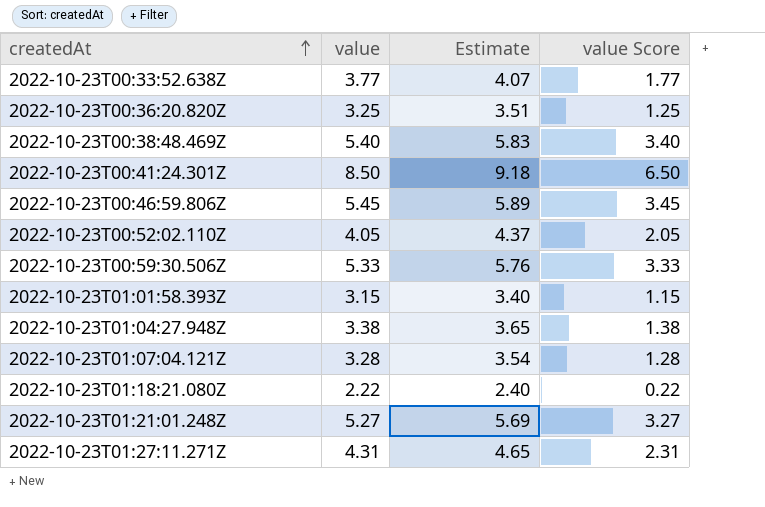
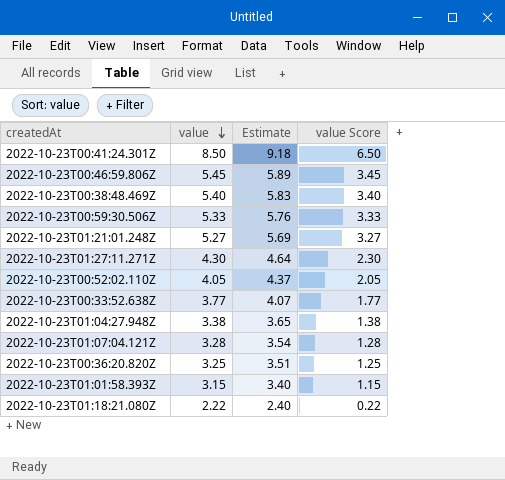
row order: createdAt ascending -> value descending
2022-10-23T01:27:11.271Z | value: 4.31 -> 4.30
2022-10-23T01:27:11.271Z | Estimate: 4.65 -> 4.64
2022-10-23T01:27:11.271Z | value Score: 2.31 -> 2.30

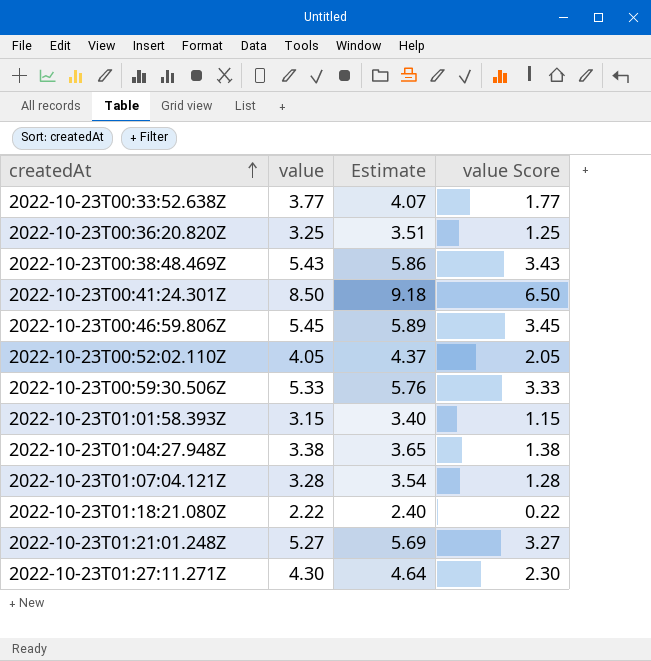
row order: value descending -> createdAt ascending
2022-10-23T00:38:48.469Z | value: 5.40 -> 5.43
2022-10-23T00:38:48.469Z | Estimate: 5.83 -> 5.86
2022-10-23T00:38:48.469Z | value Score: 3.40 -> 3.43

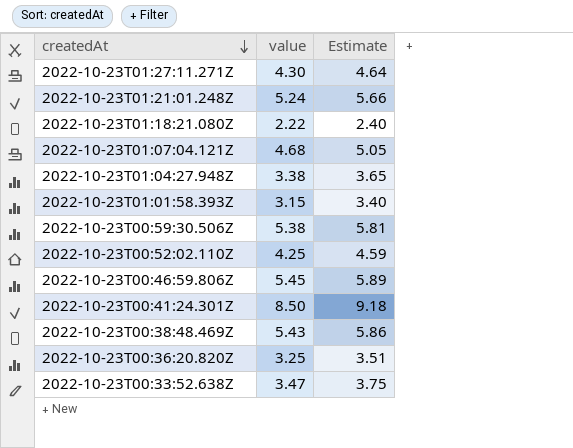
row order: createdAt ascending -> createdAt descending
column value Score | formula: [value] - 2 -> none
2022-10-23T01:21:01.248Z | value: 5.27 -> 5.24
2022-10-23T01:21:01.248Z | Estimate: 5.69 -> 5.66
2022-10-23T01:07:04.121Z | value: 3.28 -> 4.68
2022-10-23T01:07:04.121Z | Estimate: 3.54 -> 5.05
2022-10-23T00:59:30.506Z | value: 5.33 -> 5.38
2022-10-23T00:59:30.506Z | Estimate: 5.76 -> 5.81
2022-10-23T00:52:02.110Z | value: 4.05 -> 4.25
2022-10-23T00:52:02.110Z | Estimate: 4.37 -> 4.59
2022-10-23T00:33:52.638Z | value: 3.77 -> 3.47
2022-10-23T00:33:52.638Z | Estimate: 4.07 -> 3.75

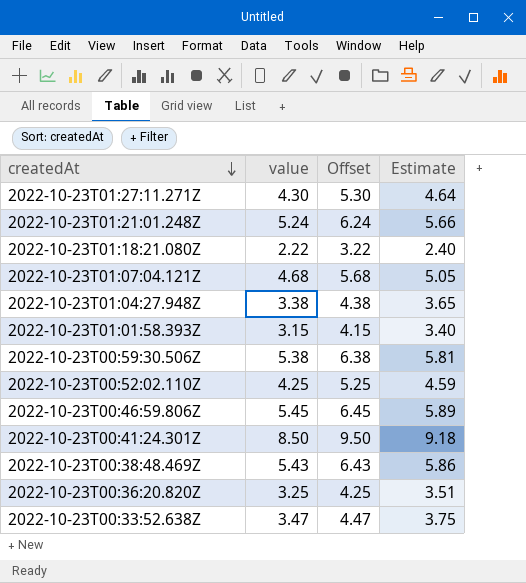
column Offset | formula: none -> [value] + 1

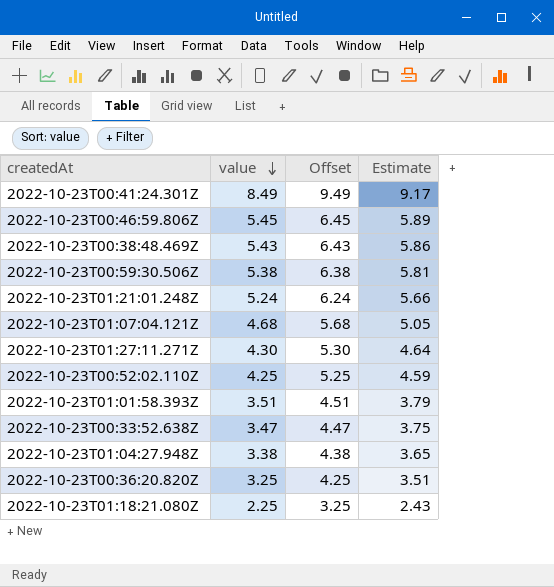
row order: createdAt descending -> value descending
2022-10-23T00:41:24.301Z | value: 8.50 -> 8.49
2022-10-23T00:41:24.301Z | Offset: 9.50 -> 9.49
2022-10-23T00:41:24.301Z | Estimate: 9.18 -> 9.17
2022-10-23T01:01:58.393Z | value: 3.15 -> 3.51
2022-10-23T01:01:58.393Z | Offset: 4.15 -> 4.51
2022-10-23T01:01:58.393Z | Estimate: 3.40 -> 3.79
2022-10-23T01:18:21.080Z | value: 2.22 -> 2.25
2022-10-23T01:18:21.080Z | Offset: 3.22 -> 3.25
2022-10-23T01:18:21.080Z | Estimate: 2.40 -> 2.43

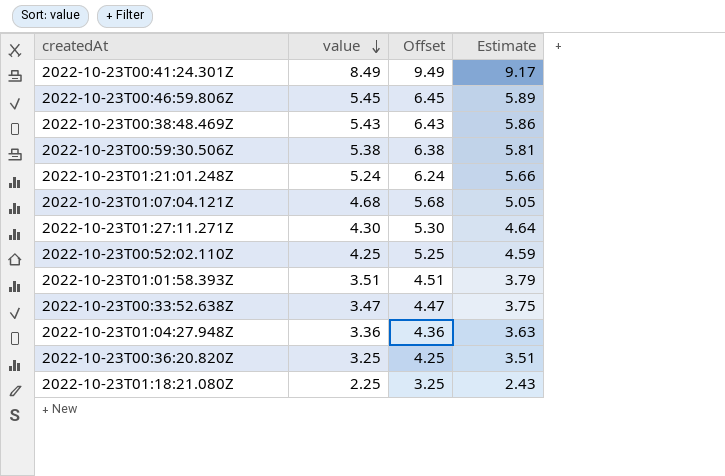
2022-10-23T01:04:27.948Z | value: 3.38 -> 3.36
2022-10-23T01:04:27.948Z | Offset: 4.38 -> 4.36
2022-10-23T01:04:27.948Z | Estimate: 3.65 -> 3.63

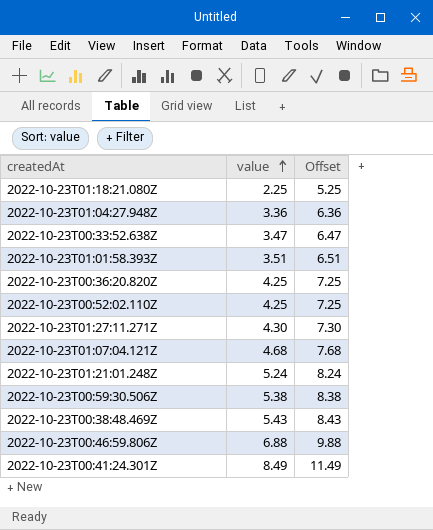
row order: value descending -> value ascending
column Estimate | formula: [value] * 1.08 -> none
column Offset | formula: [value] + 1 -> [value] + 3
2022-10-23T00:36:20.820Z | value: 3.25 -> 4.25
2022-10-23T00:46:59.806Z | value: 5.45 -> 6.88

